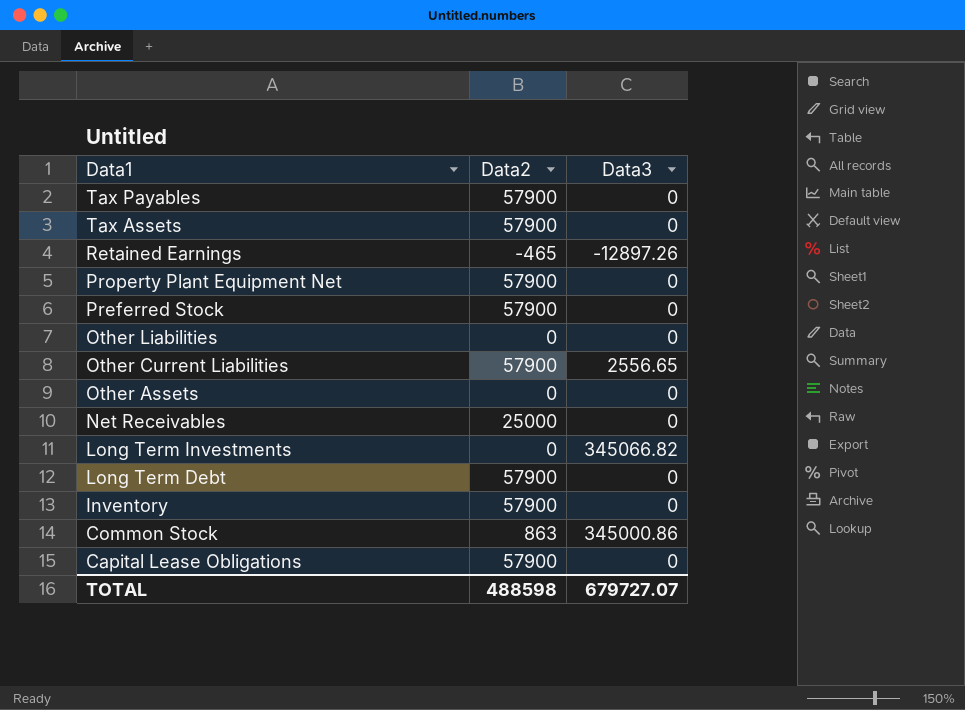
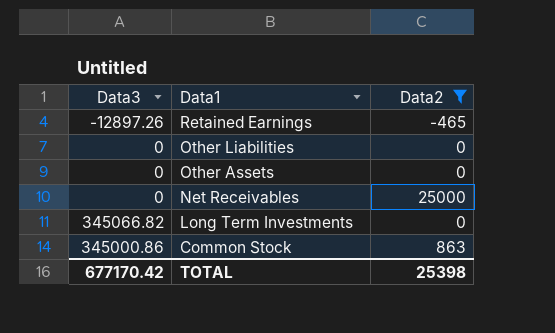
filter: none -> Data2 != 57900
column Data3 | position: 3 -> 1
TOTAL | Data3: 679727.07 -> 677170.42
TOTAL | Data2: 488598 -> 25398

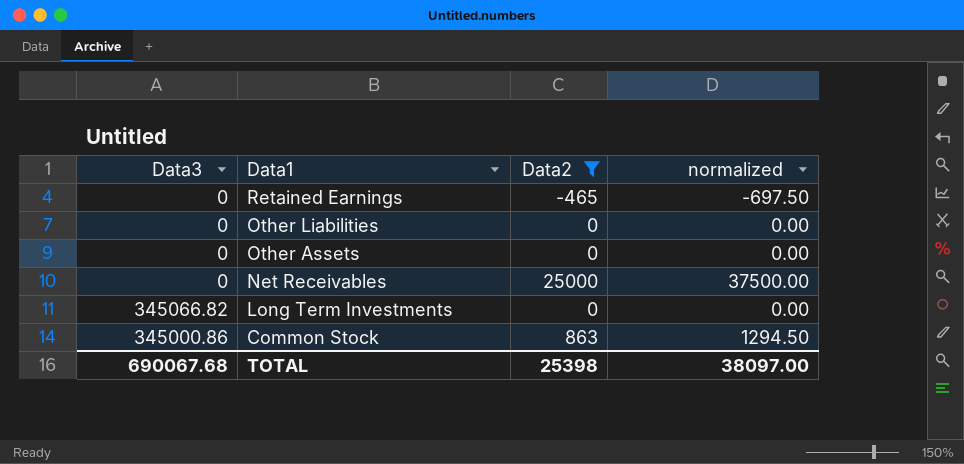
column normalized | formula: none -> [Data2] * 1.5
Retained Earnings | Data3: -12897.26 -> 0
TOTAL | Data3: 677170.42 -> 690067.68

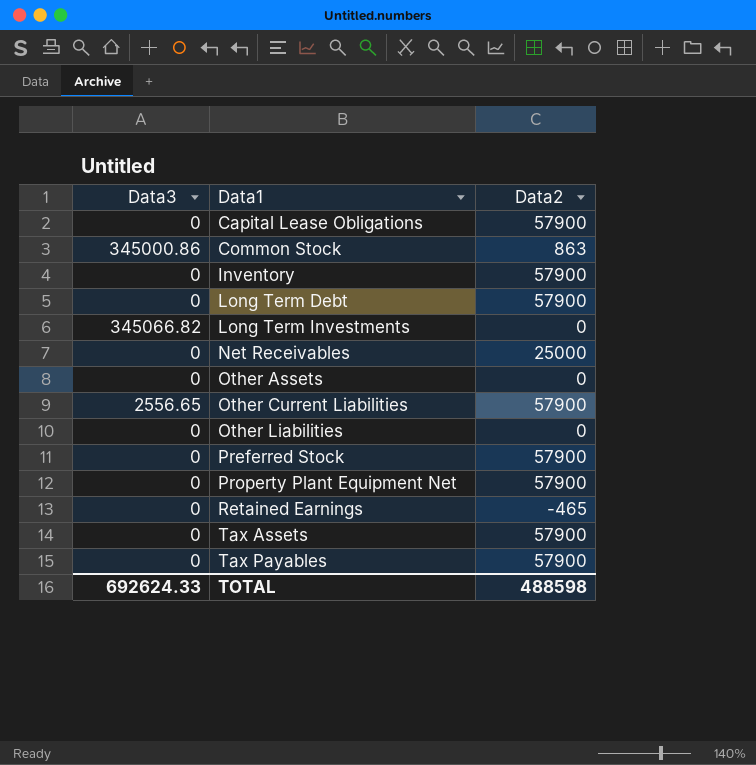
filter: Data2 != 57900 -> none
row order: Data1 descending -> Data1 ascending
column normalized | formula: [Data2] * 1.5 -> none
TOTAL | Data3: 690067.68 -> 692624.33
TOTAL | Data2: 25398 -> 488598

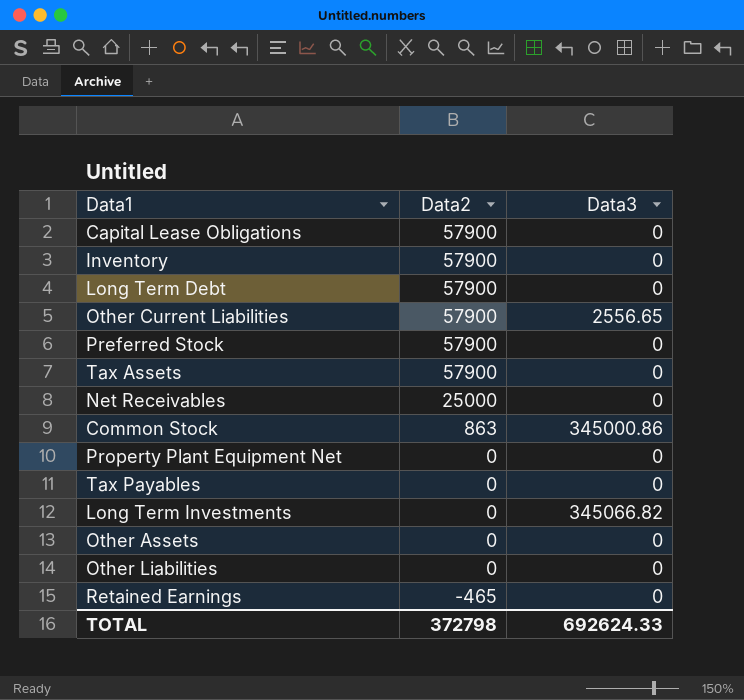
row order: Data1 ascending -> Data2 descending
column Data3 | position: 1 -> 3
Property Plant Equipment Net | Data2: 57900 -> 0
Tax Payables | Data2: 57900 -> 0
TOTAL | Data2: 488598 -> 372798

